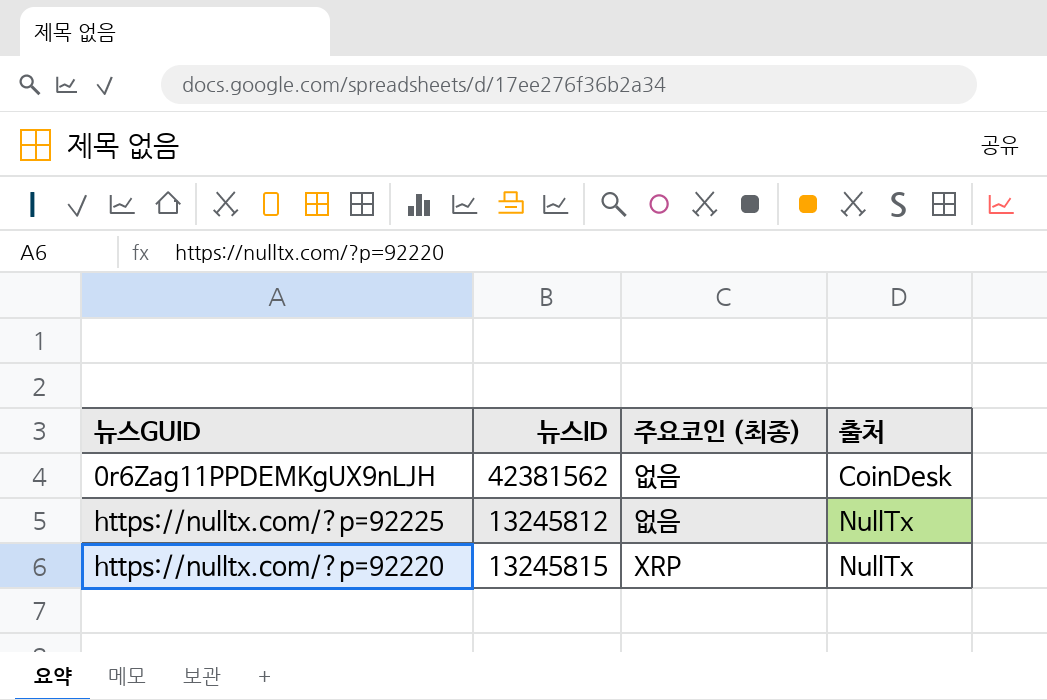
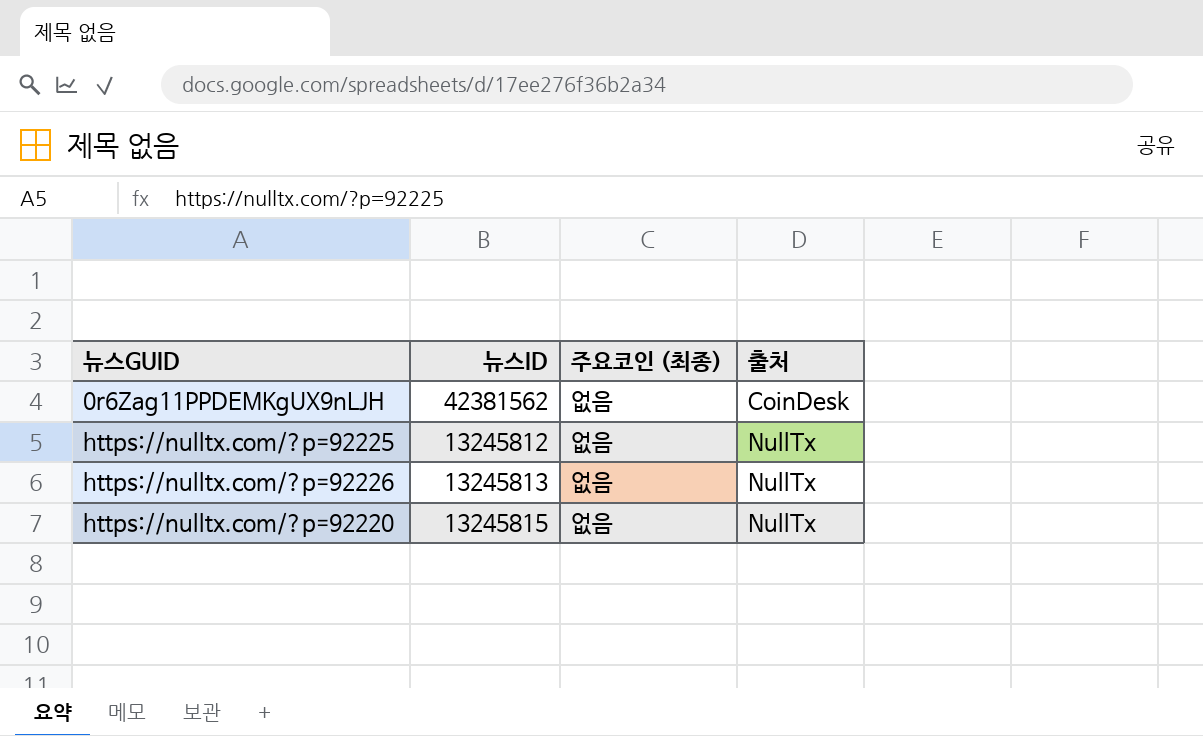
row https://nulltx.com/?p=92226: none -> 13245813 | 없음 | NullTx
https://nulltx.com/?p=92220 | 주요코인 (최종): XRP -> 없음

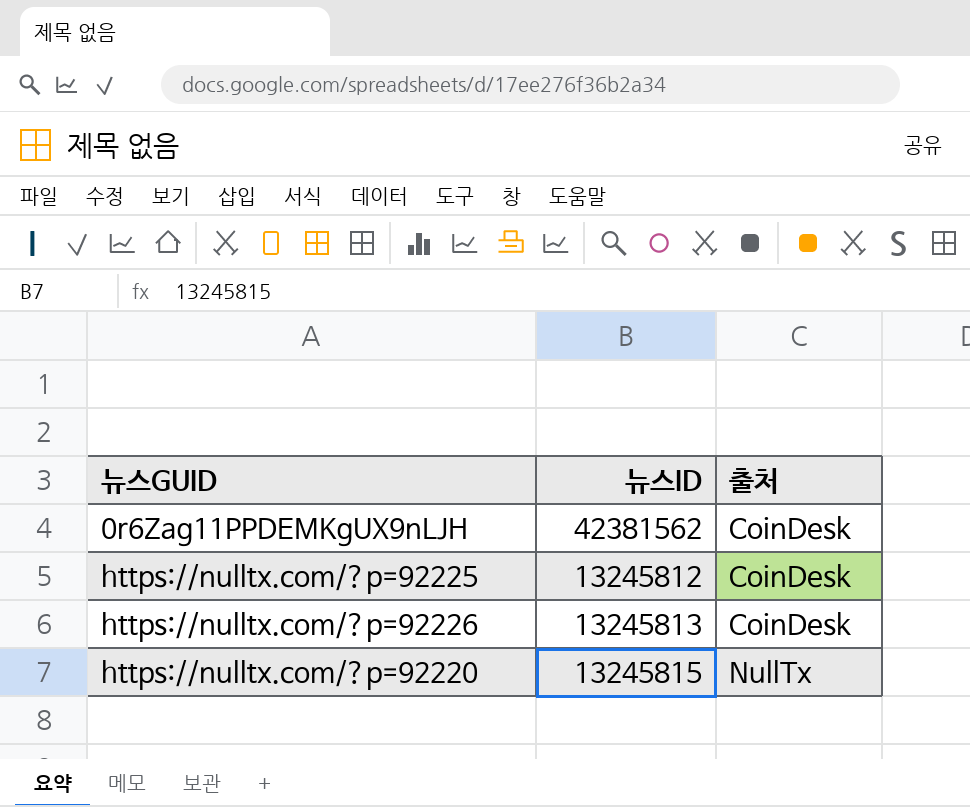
column 주요코인 (최종) | position: 3 -> none
https://nulltx.com/?p=92225 | 출처: NullTx -> CoinDesk
https://nulltx.com/?p=92226 | 출처: NullTx -> CoinDesk

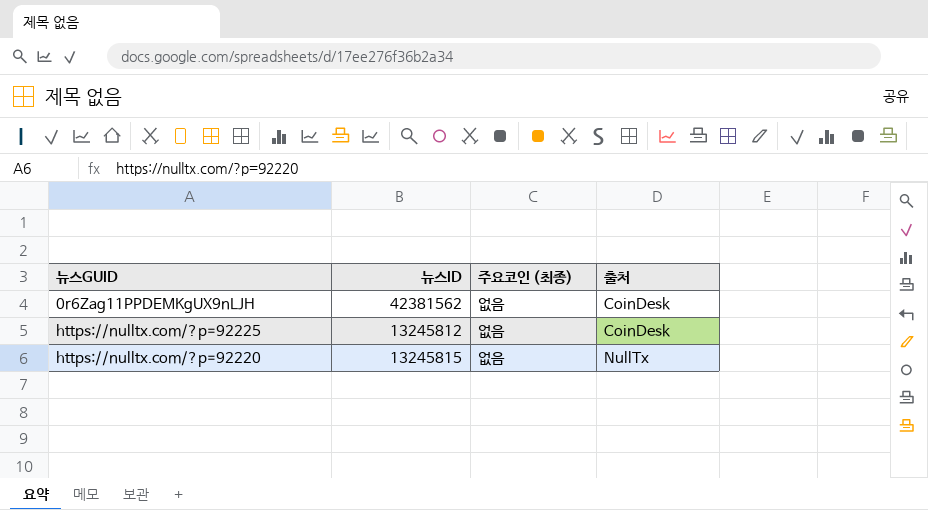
column 주요코인 (최종) | position: none -> 3
row https://nulltx.com/?p=92226: 13245813 | CoinDesk -> none

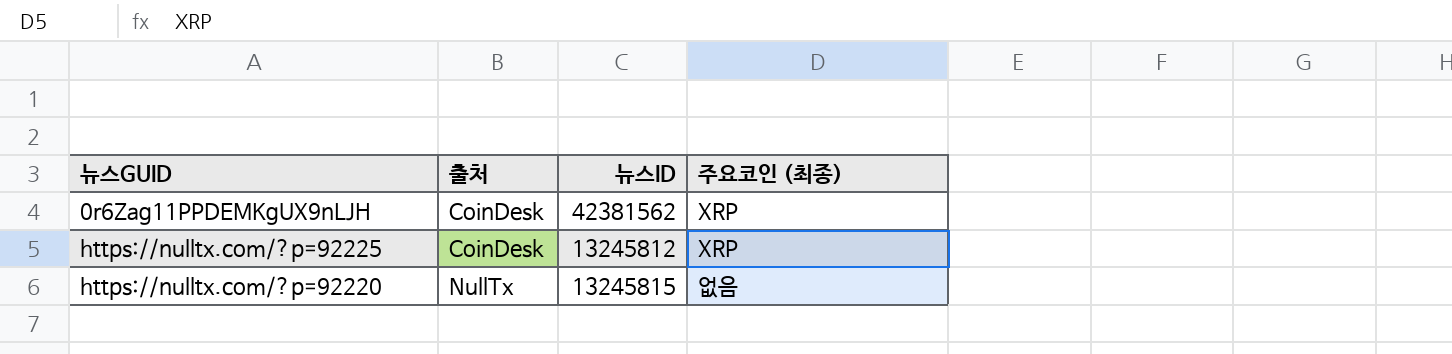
column 출처 | position: 4 -> 2
0r6Zag11PPDEMKgUX9nLJH | 주요코인 (최종): 없음 -> XRP
https://nulltx.com/?p=92225 | 주요코인 (최종): 없음 -> XRP

